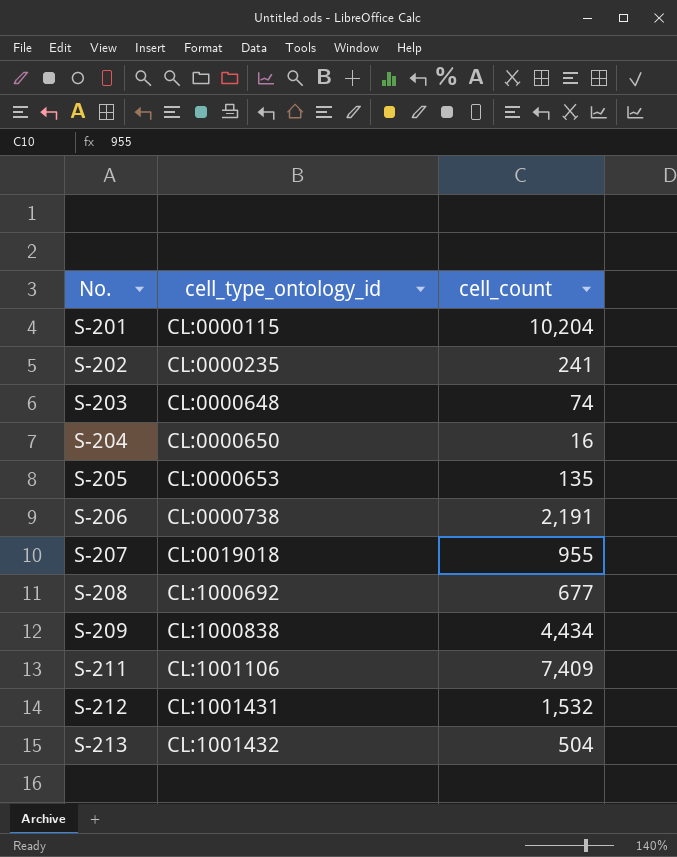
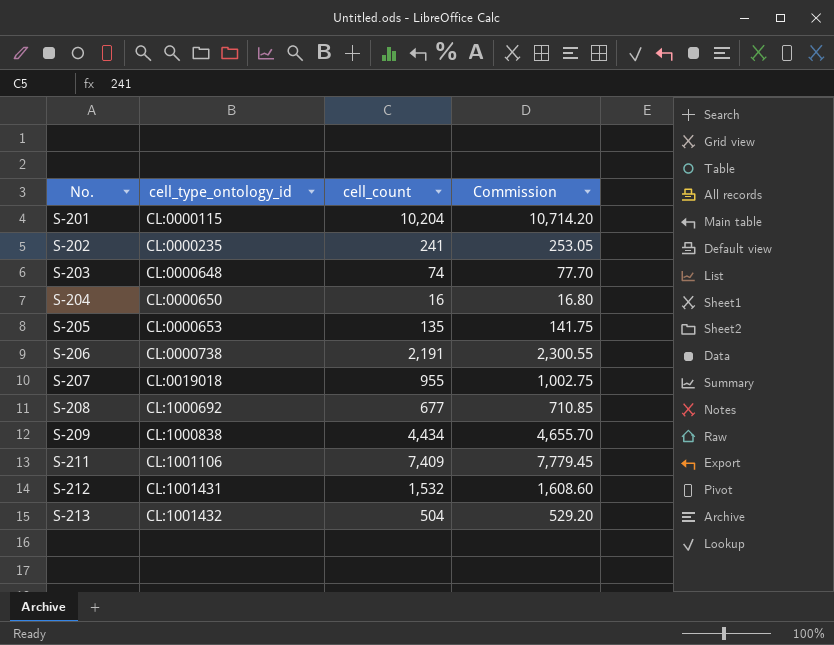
column Commission | formula: none -> [cell_count] * 1.05

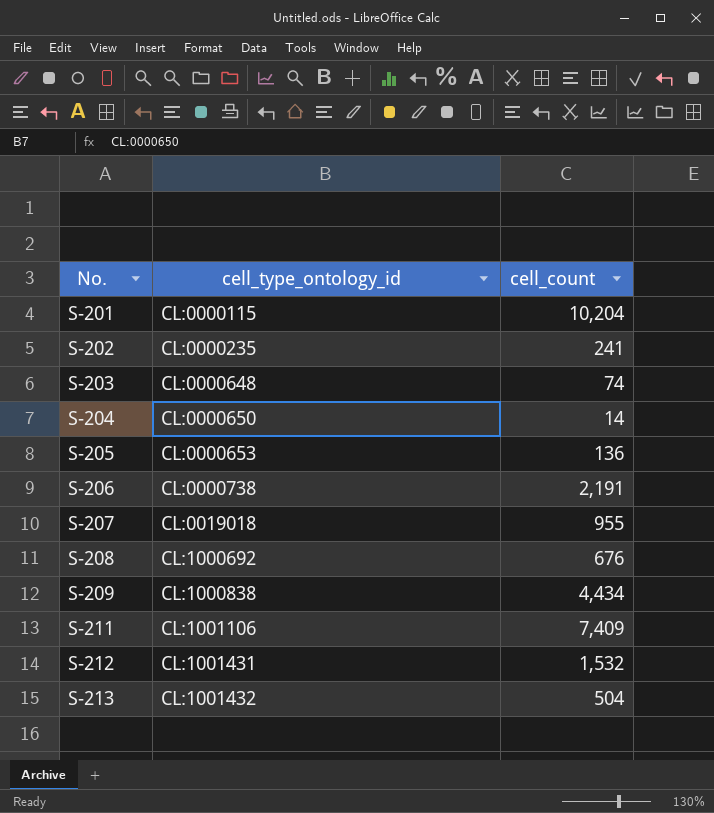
column Commission | formula: [cell_count] * 1.05 -> none
S-204 | cell_count: 16 -> 14
S-205 | cell_count: 135 -> 136
S-208 | cell_count: 677 -> 676

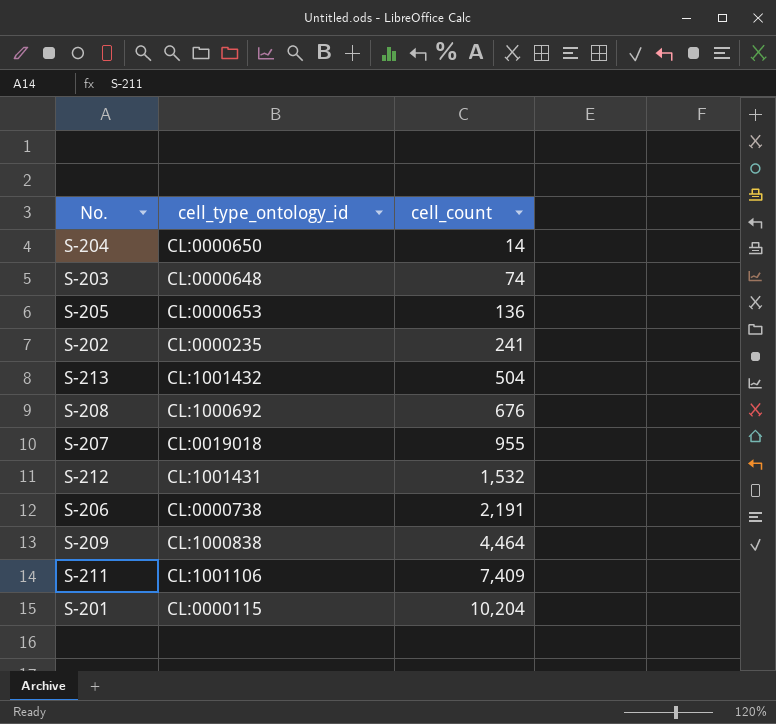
row order: No. ascending -> cell_count ascending
S-209 | cell_count: 4,434 -> 4,464

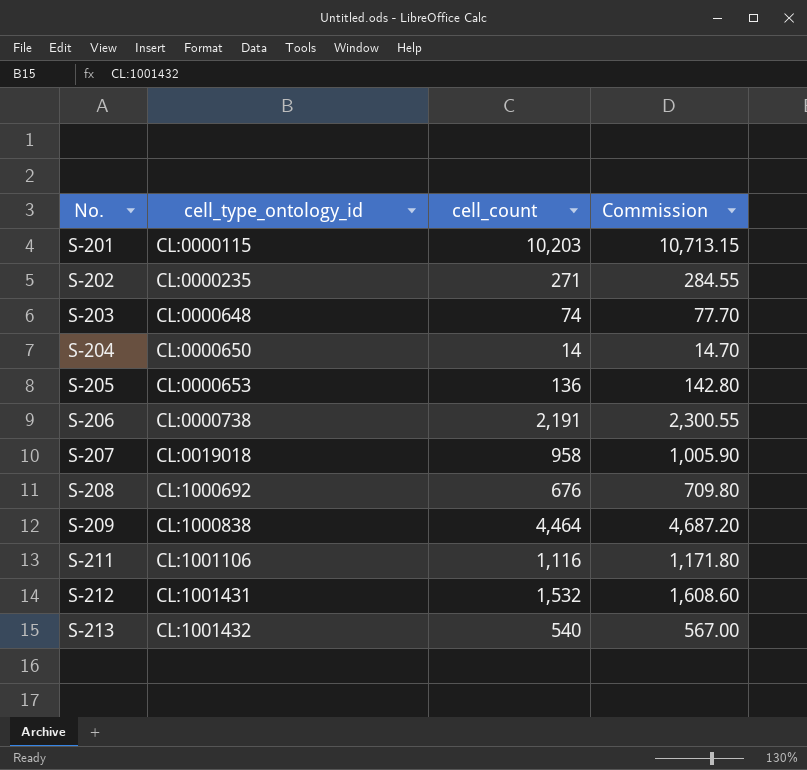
row order: cell_count ascending -> No. ascending
column Commission | formula: none -> [cell_count] * 1.05
S-201 | cell_count: 10,204 -> 10,203
S-202 | cell_count: 241 -> 271
S-207 | cell_count: 955 -> 958
S-211 | cell_count: 7,409 -> 1,116
S-213 | cell_count: 504 -> 540

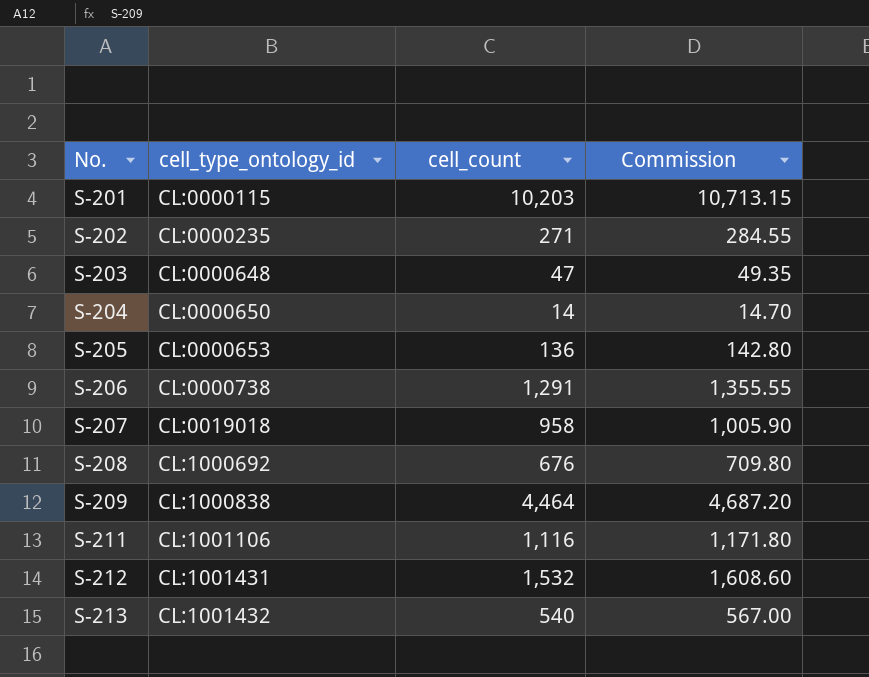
S-203 | cell_count: 74 -> 47
S-203 | Commission: 77.70 -> 49.35
S-206 | cell_count: 2,191 -> 1,291
S-206 | Commission: 2,300.55 -> 1,355.55

